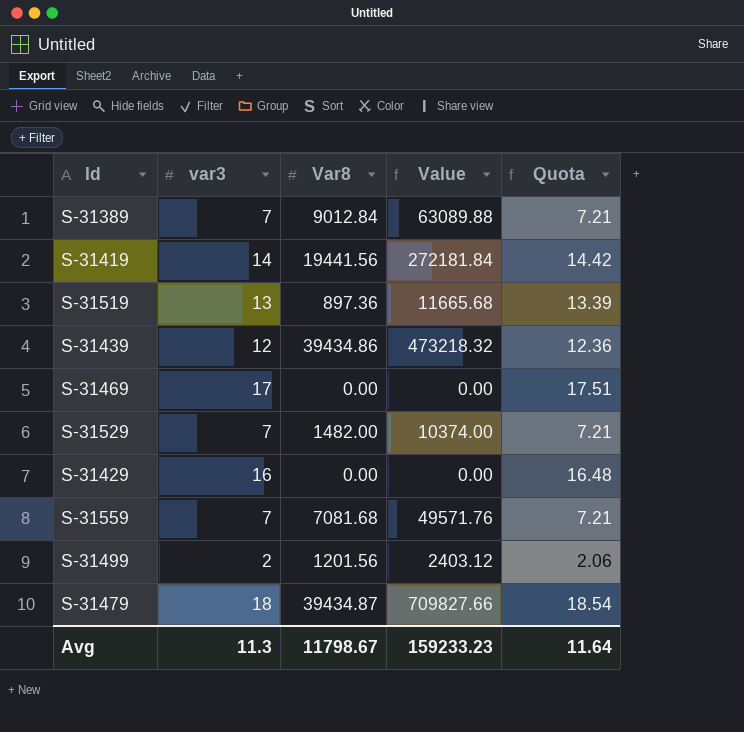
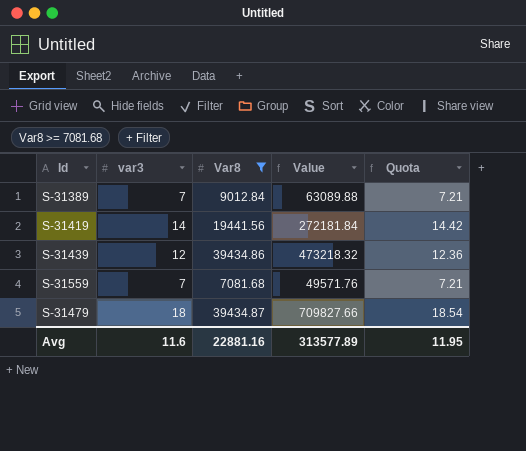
filter: none -> Var8 >= 7081.68
Avg | var3: 11.3 -> 11.6
Avg | Var8: 11798.67 -> 22881.16
Avg | Value: 159233.23 -> 313577.89
Avg | Quota: 11.64 -> 11.95

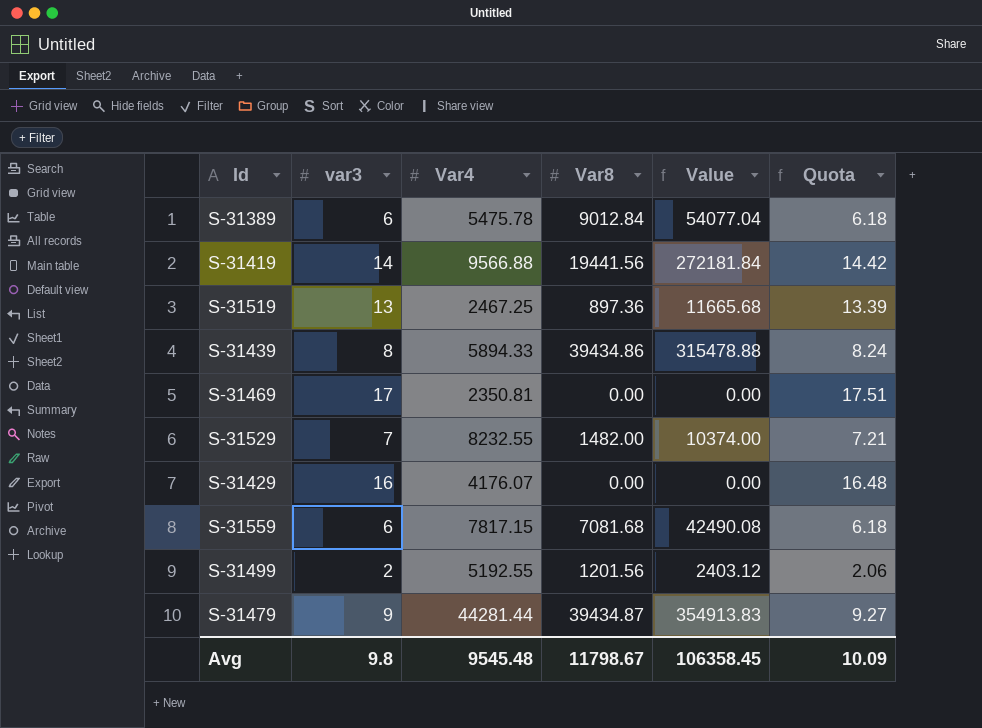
filter: Var8 >= 7081.68 -> none
column Var4 | position: none -> 3
S-31389 | var3: 7 -> 6
S-31389 | Value: 63089.88 -> 54077.04
S-31389 | Quota: 7.21 -> 6.18
S-31439 | var3: 12 -> 8
S-31439 | Value: 473218.32 -> 315478.88
S-31439 | Quota: 12.36 -> 8.24
S-31559 | var3: 7 -> 6
S-31559 | Value: 49571.76 -> 42490.08
S-31559 | Quota: 7.21 -> 6.18
S-31479 | var3: 18 -> 9
S-31479 | Value: 709827.66 -> 354913.83
S-31479 | Quota: 18.54 -> 9.27
Avg | var3: 11.6 -> 9.8
Avg | Var8: 22881.16 -> 11798.67
Avg | Value: 313577.89 -> 106358.45
Avg | Quota: 11.95 -> 10.09

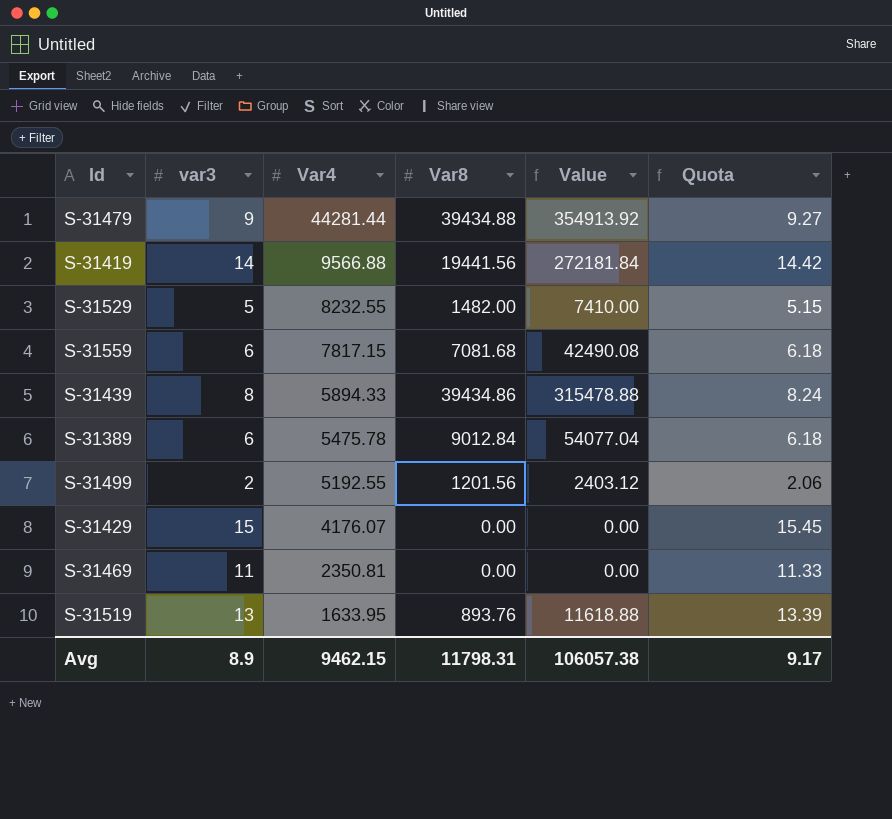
row order: none -> Var4 descending
S-31479 | Var8: 39434.87 -> 39434.88
S-31479 | Value: 354913.83 -> 354913.92
S-31529 | var3: 7 -> 5
S-31529 | Value: 10374.00 -> 7410.00
S-31529 | Quota: 7.21 -> 5.15
S-31429 | var3: 16 -> 15
S-31429 | Quota: 16.48 -> 15.45
S-31469 | var3: 17 -> 11
S-31469 | Quota: 17.51 -> 11.33
S-31519 | Var4: 2467.25 -> 1633.95
S-31519 | Var8: 897.36 -> 893.76
S-31519 | Value: 11665.68 -> 11618.88
Avg | var3: 9.8 -> 8.9
Avg | Var4: 9545.48 -> 9462.15
Avg | Var8: 11798.67 -> 11798.31
Avg | Value: 106358.45 -> 106057.38
Avg | Quota: 10.09 -> 9.17

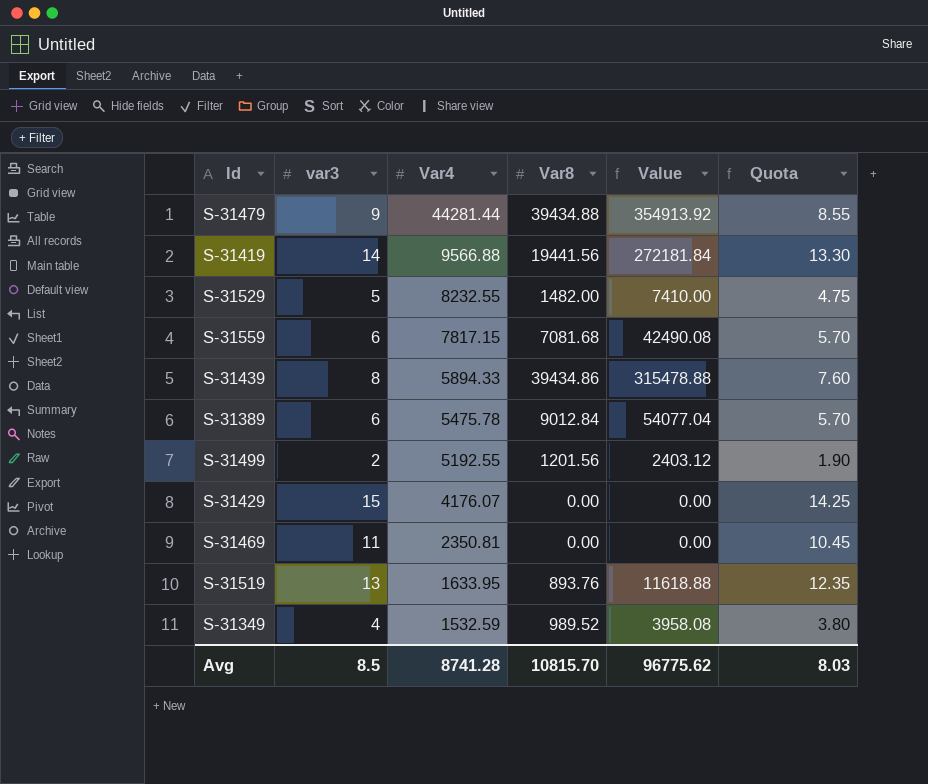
column Quota | formula: [var3] * 1.03 -> [var3] * 0.95
row S-31349: none -> 4 | 1532.59 | 989.52 | 3958.08 | 3.80
Avg | var3: 8.9 -> 8.5
Avg | Var4: 9462.15 -> 8741.28
Avg | Var8: 11798.31 -> 10815.70
Avg | Value: 106057.38 -> 96775.62
Avg | Quota: 9.17 -> 8.03

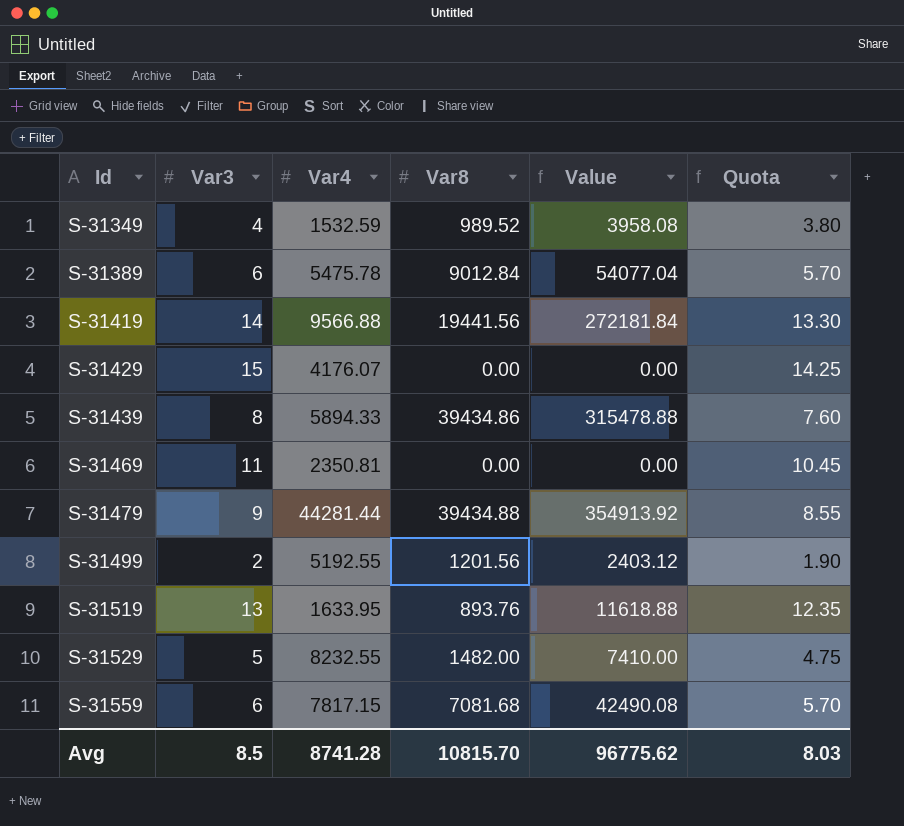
row order: Var4 descending -> Id ascending
column name: var3 -> Var3

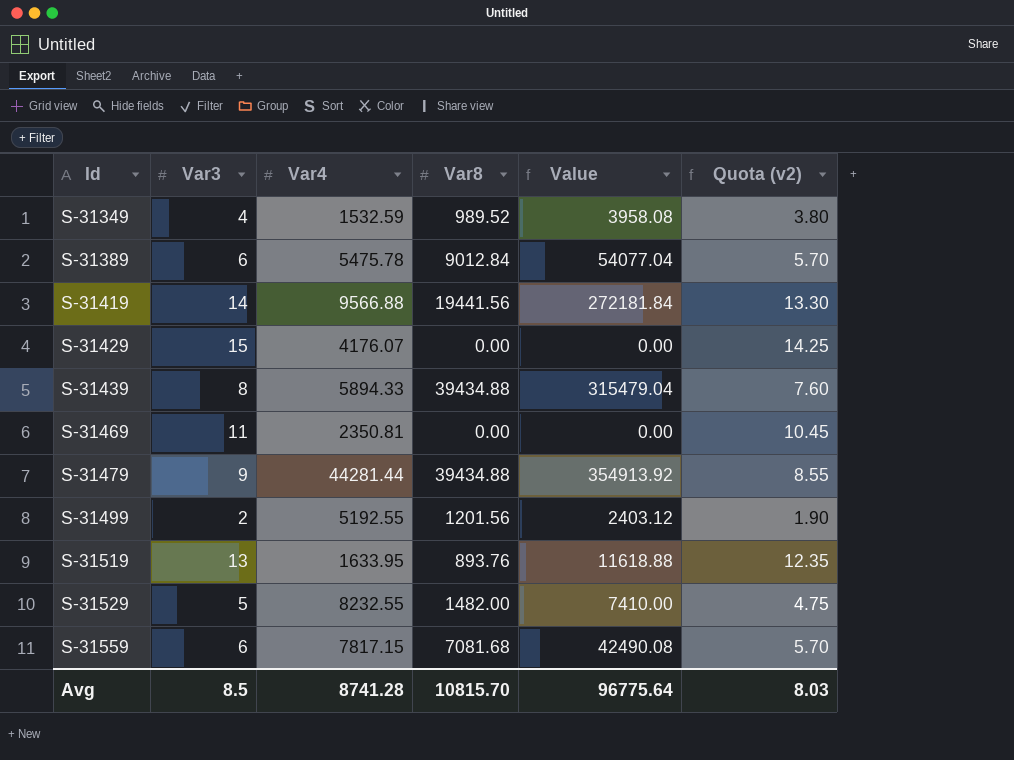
column name: Quota -> Quota (v2)
S-31439 | Var8: 39434.86 -> 39434.88
S-31439 | Value: 315478.88 -> 315479.04
Avg | Value: 96775.62 -> 96775.64

